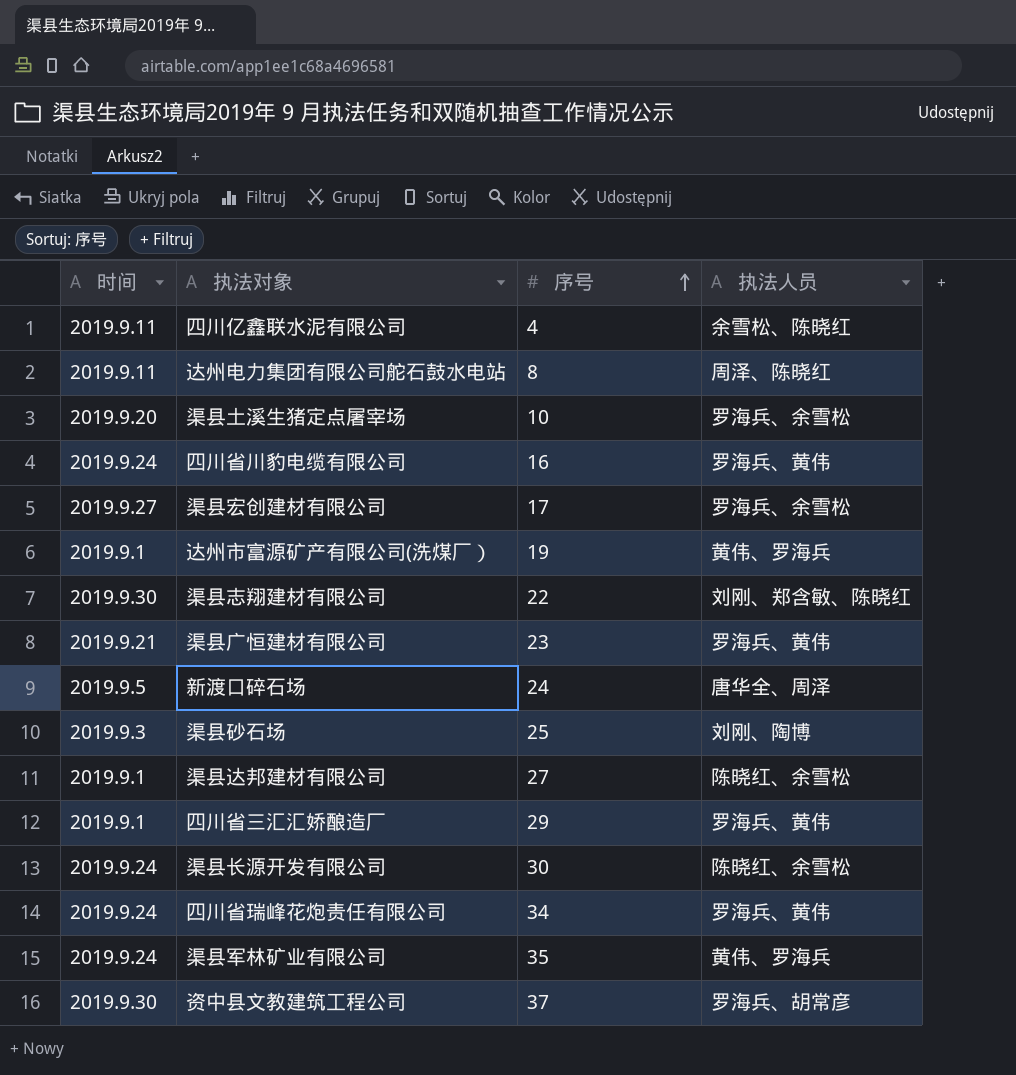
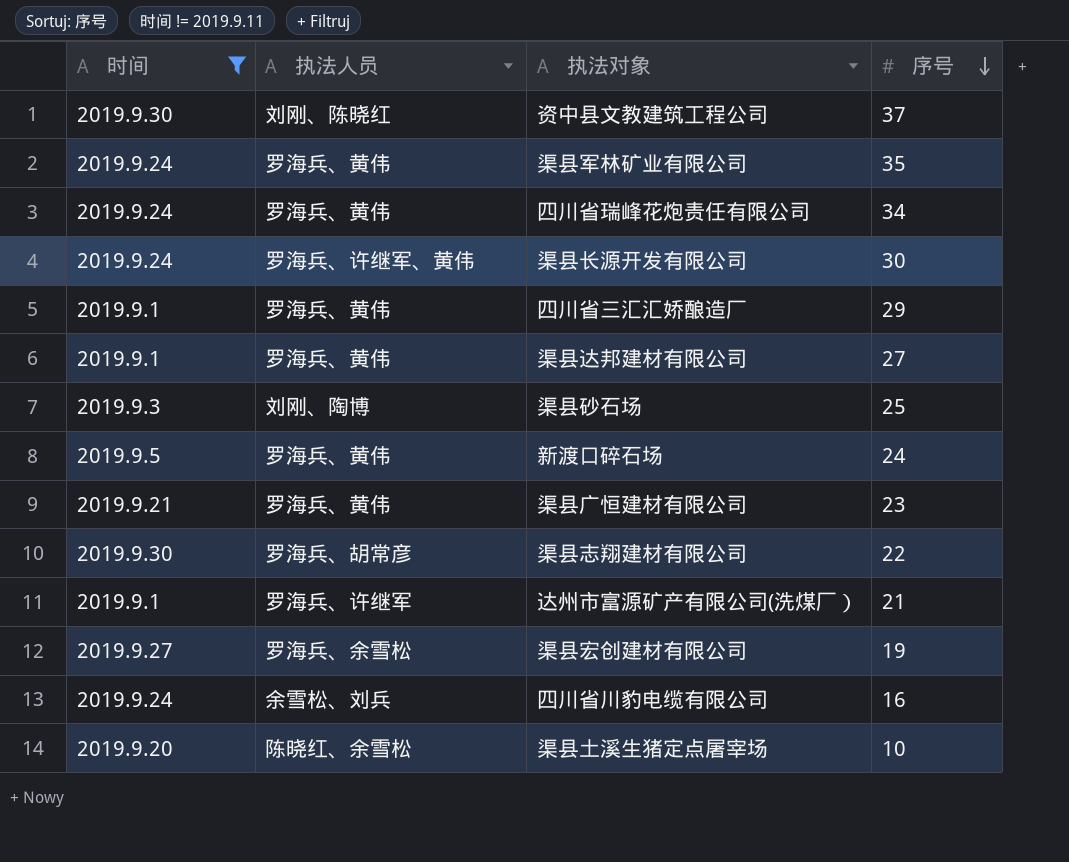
filter: none -> 时间 != 2019.9.11
row order: 序号 ascending -> 序号 descending
column 执法人员 | position: 4 -> 2
资中县文教建筑工程公司 | 执法人员: 罗海兵、胡常彦 -> 刘刚、陈晓红
渠县军林矿业有限公司 | 执法人员: 黄伟、罗海兵 -> 罗海兵、黄伟
渠县长源开发有限公司 | 执法人员: 陈晓红、余雪松 -> 罗海兵、许继军、黄伟
渠县达邦建材有限公司 | 执法人员: 陈晓红、余雪松 -> 罗海兵、黄伟
新渡口碎石场 | 执法人员: 唐华全、周泽 -> 罗海兵、黄伟
渠县志翔建材有限公司 | 执法人员: 刘刚、郑含敏、陈晓红 -> 罗海兵、胡常彦
达州市富源矿产有限公司(洗煤厂） | 执法人员: 黄伟、罗海兵 -> 罗海兵、许继军
达州市富源矿产有限公司(洗煤厂） | 序号: 19 -> 21
渠县宏创建材有限公司 | 序号: 17 -> 19
四川省川豹电缆有限公司 | 执法人员: 罗海兵、黄伟 -> 余雪松、刘兵
渠县土溪生猪定点屠宰场 | 执法人员: 罗海兵、余雪松 -> 陈晓红、余雪松

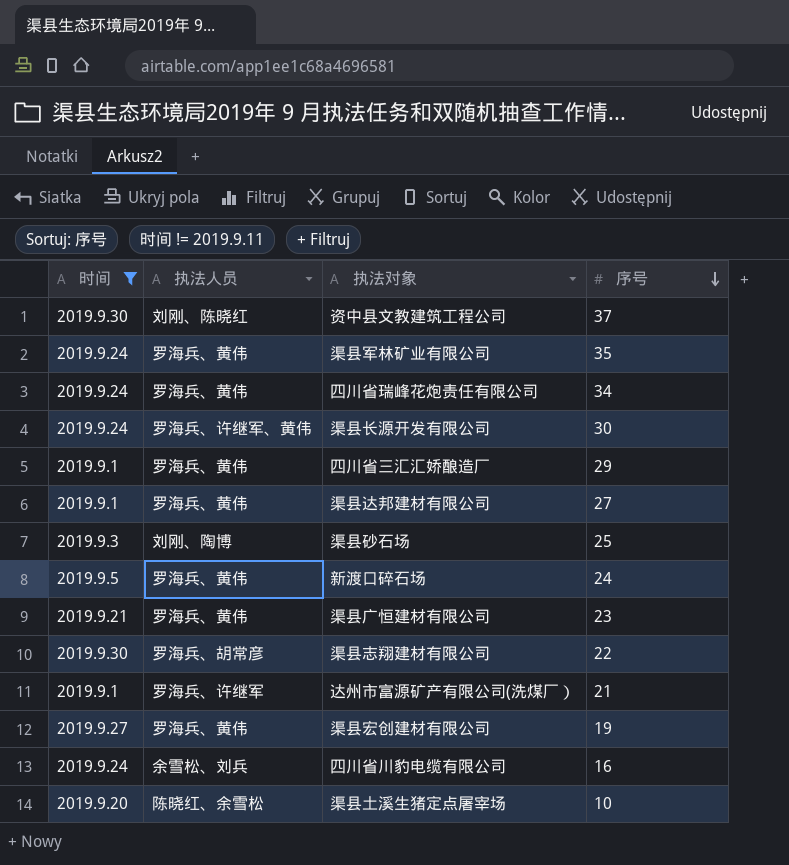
渠县宏创建材有限公司 | 执法人员: 罗海兵、余雪松 -> 罗海兵、黄伟

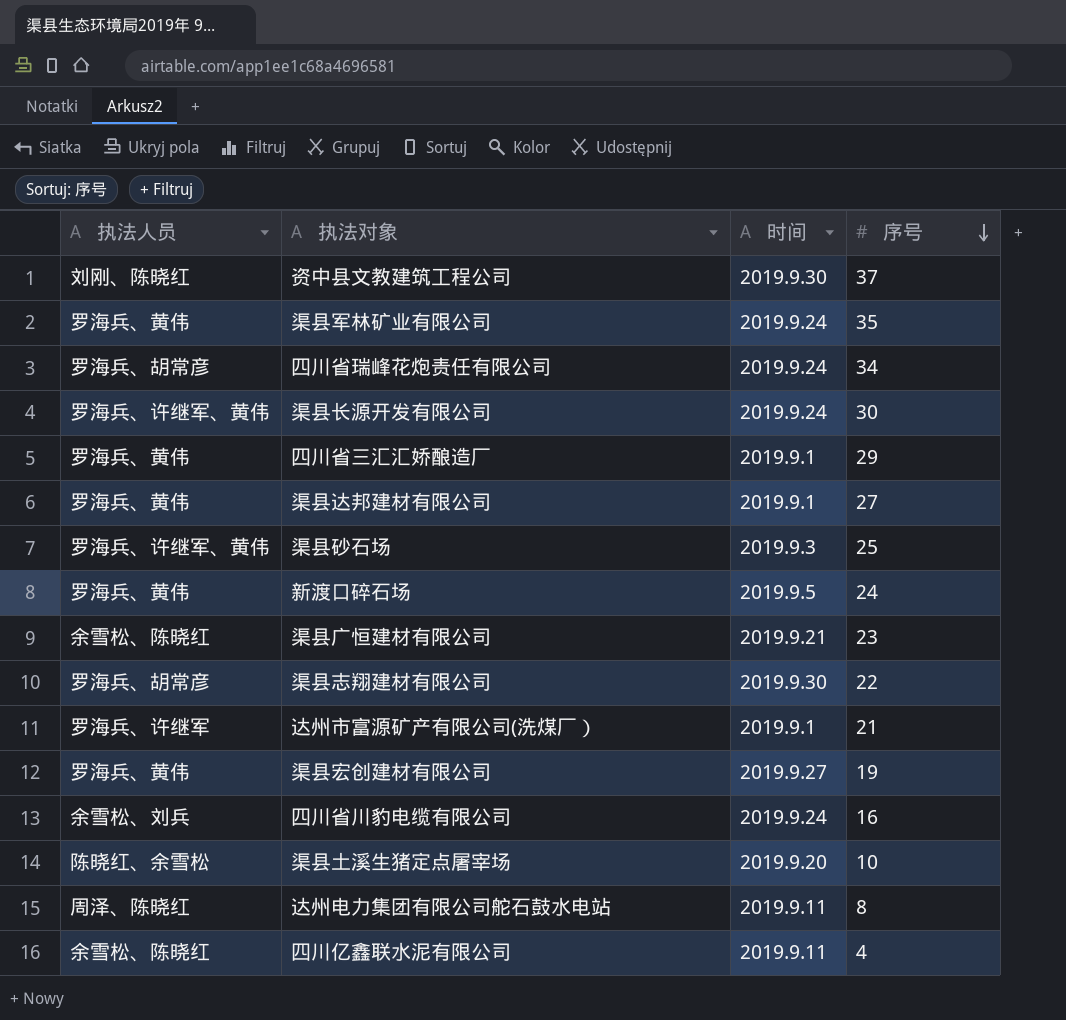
filter: 时间 != 2019.9.11 -> none
column 时间 | position: 1 -> 3
四川省瑞峰花炮责任有限公司 | 执法人员: 罗海兵、黄伟 -> 罗海兵、胡常彦
渠县砂石场 | 执法人员: 刘刚、陶博 -> 罗海兵、许继军、黄伟
渠县广恒建材有限公司 | 执法人员: 罗海兵、黄伟 -> 余雪松、陈晓红

